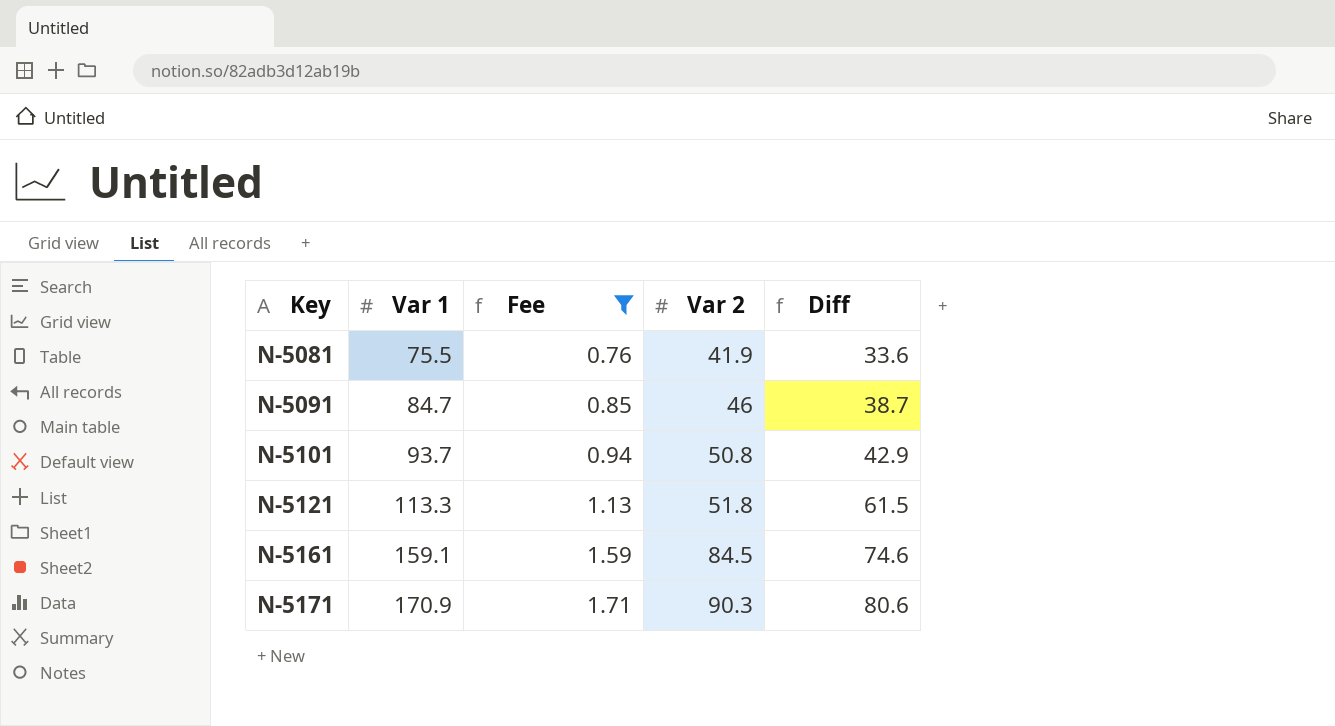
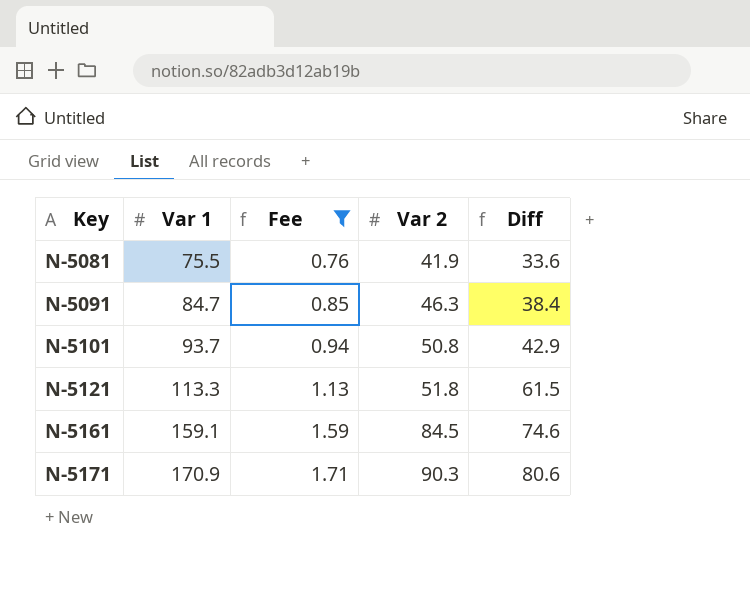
N-5091 | Var 2: 46 -> 46.3
N-5091 | Diff: 38.7 -> 38.4

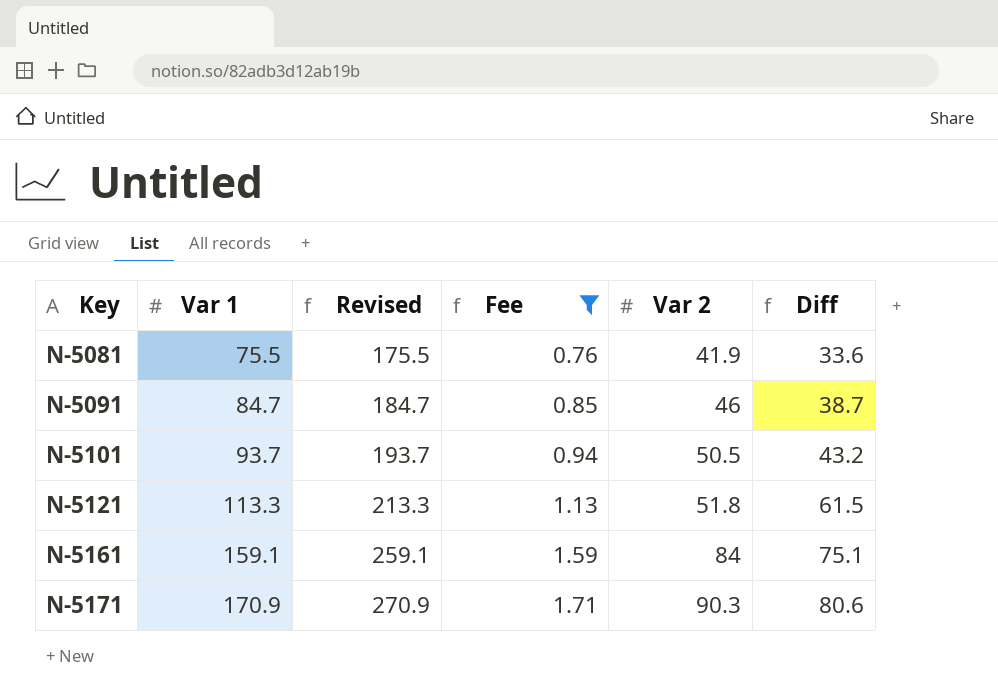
column Revised | formula: none -> [Var 1] + 100
N-5091 | Var 2: 46.3 -> 46
N-5091 | Diff: 38.4 -> 38.7
N-5101 | Var 2: 50.8 -> 50.5
N-5101 | Diff: 42.9 -> 43.2
N-5161 | Var 2: 84.5 -> 84
N-5161 | Diff: 74.6 -> 75.1

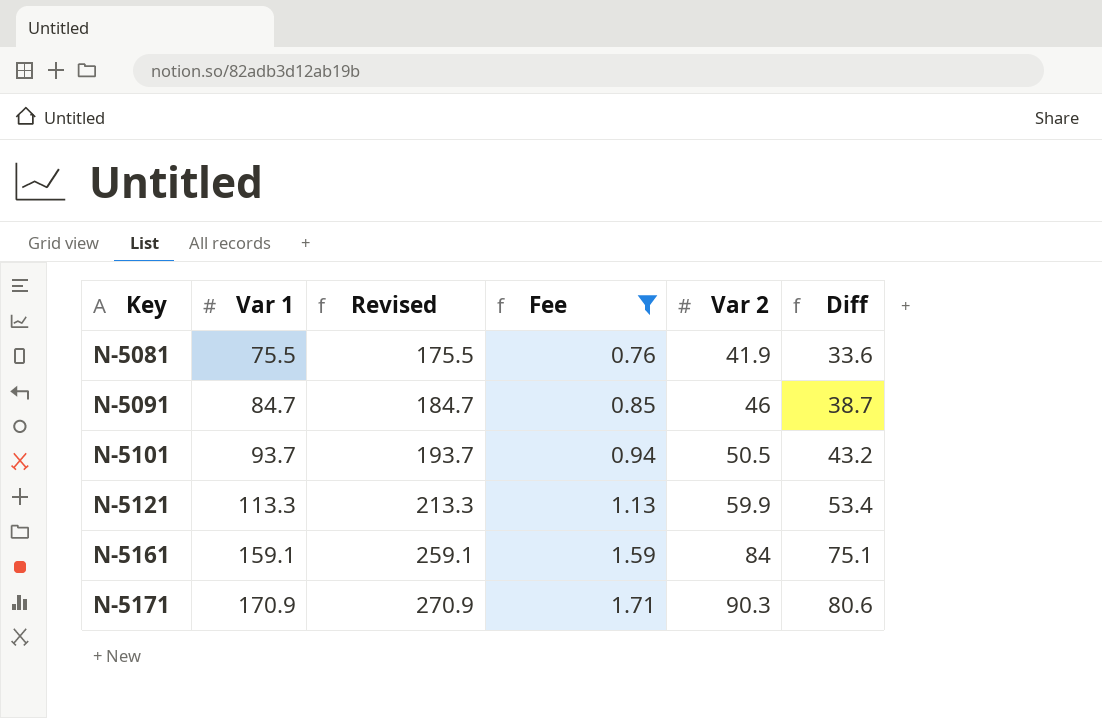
N-5121 | Var 2: 51.8 -> 59.9
N-5121 | Diff: 61.5 -> 53.4

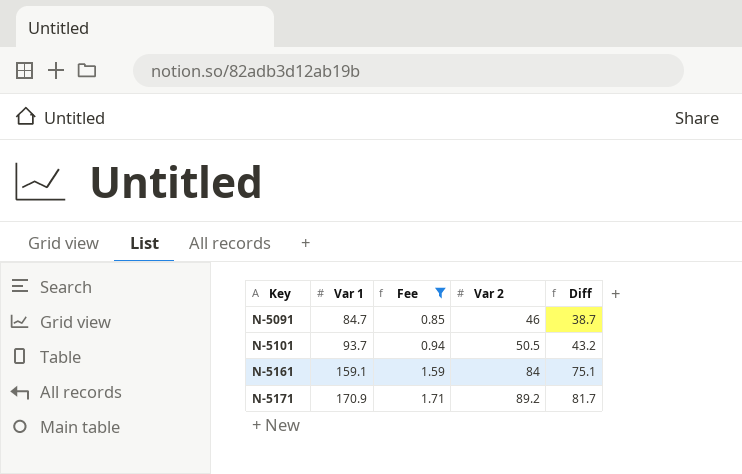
column Revised | formula: [Var 1] + 100 -> none
row N-5081: 75.5 | 175.5 | 0.76 | 41.9 | 33.6 -> none
row N-5121: 113.3 | 213.3 | 1.13 | 59.9 | 53.4 -> none
N-5171 | Var 2: 90.3 -> 89.2
N-5171 | Diff: 80.6 -> 81.7

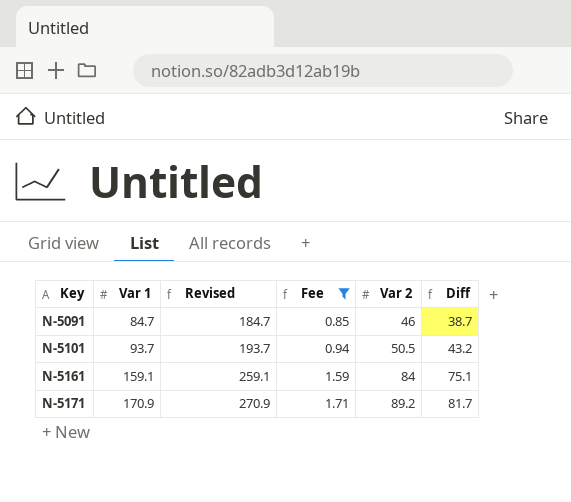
column Revised | formula: none -> [Var 1] + 100

